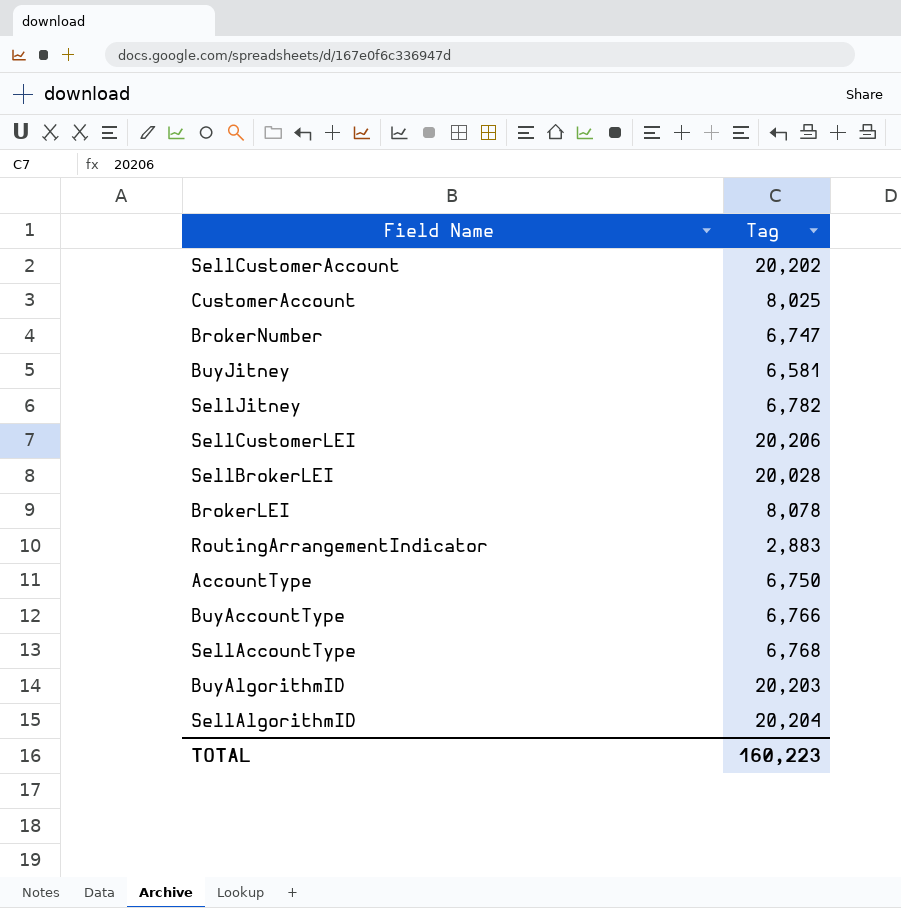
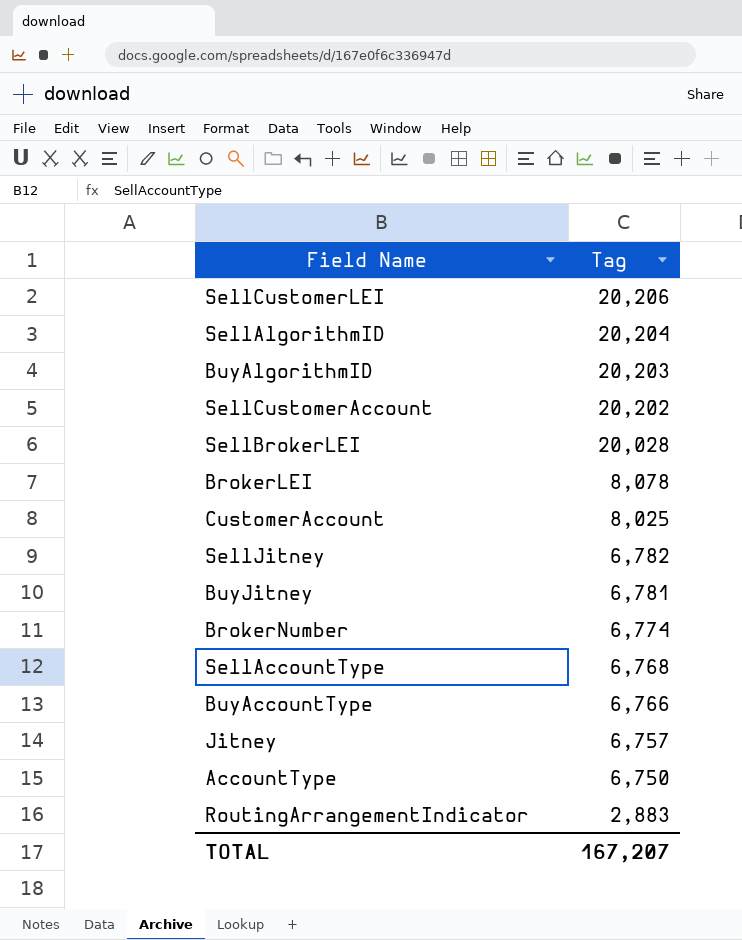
row order: none -> Tag descending
BuyJitney | Tag: 6,581 -> 6,781
BrokerNumber | Tag: 6,747 -> 6,774
row Jitney: none -> 6,757
TOTAL | Tag: 160,223 -> 167,207

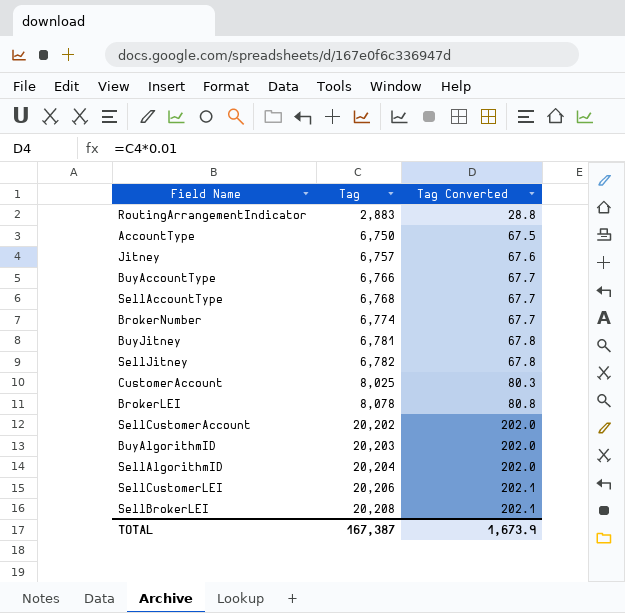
row order: Tag descending -> Tag ascending
column Tag Converted | formula: none -> [Tag] * 0.01
SellBrokerLEI | Tag: 20,028 -> 20,208
TOTAL | Tag: 167,207 -> 167,387

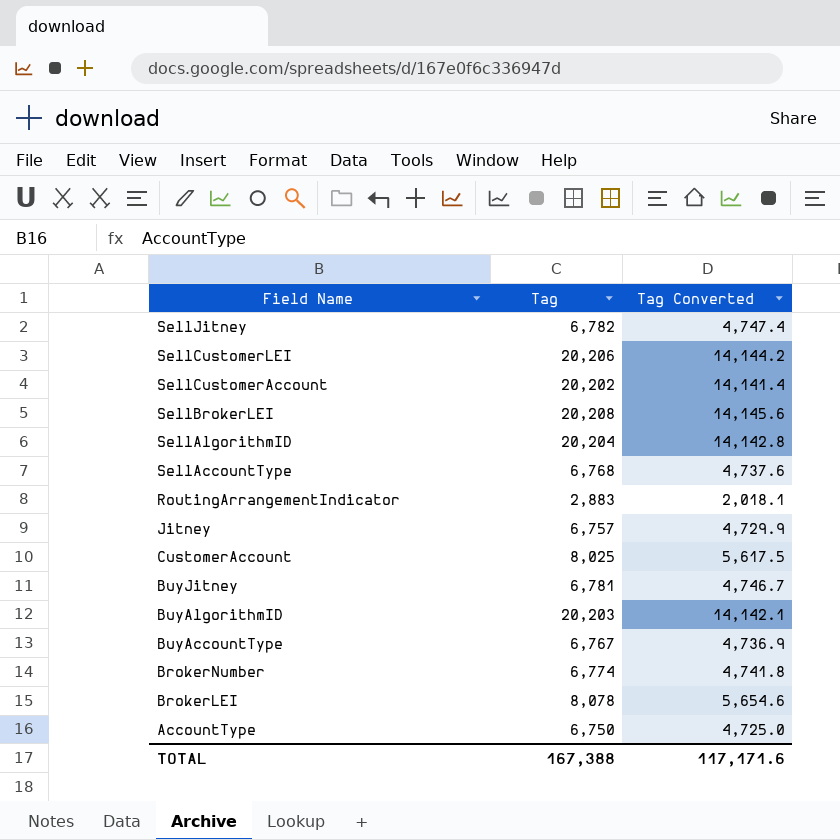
row order: Tag ascending -> Field Name descending
column Tag Converted | formula: [Tag] * 0.01 -> [Tag] * 0.7
BuyAccountType | Tag: 6,766 -> 6,767
TOTAL | Tag: 167,387 -> 167,388
TOTAL | Tag Converted: 1,673.9 -> 117,171.6

